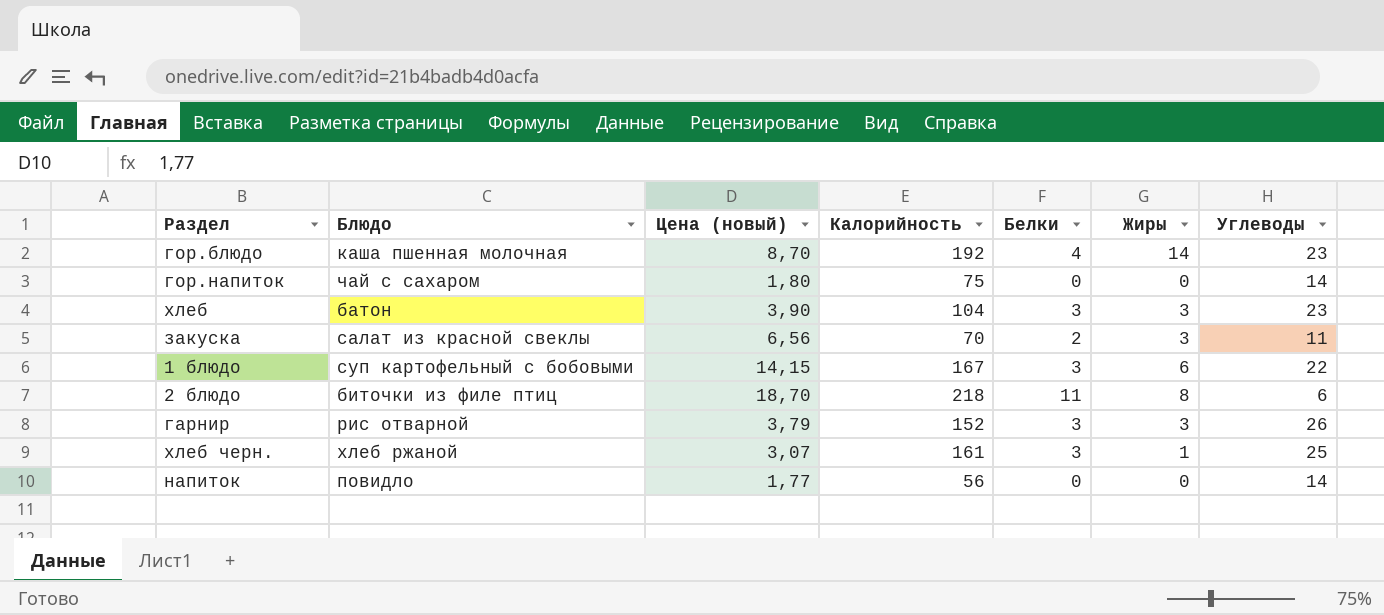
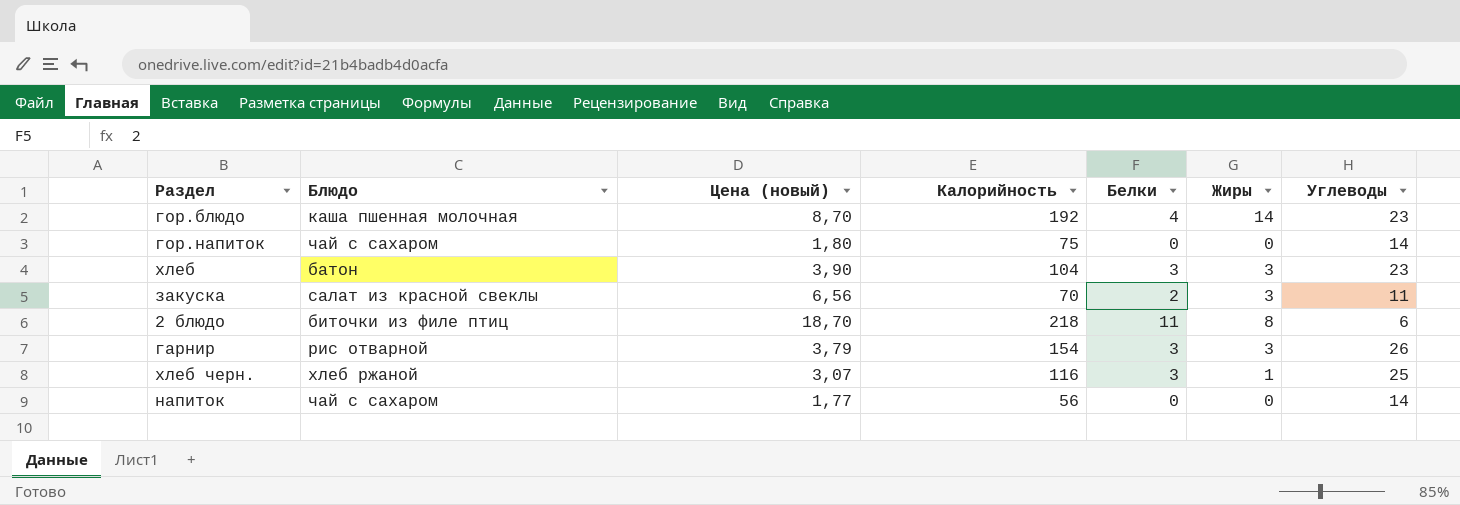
row 1 блюдо: суп картофельный с бобовыми | 14,15 | 167 | 3 | 6 | 22 -> none
гарнир | Калорийность: 152 -> 154
хлеб черн. | Калорийность: 161 -> 116
напиток | Блюдо: повидло -> чай с сахаром

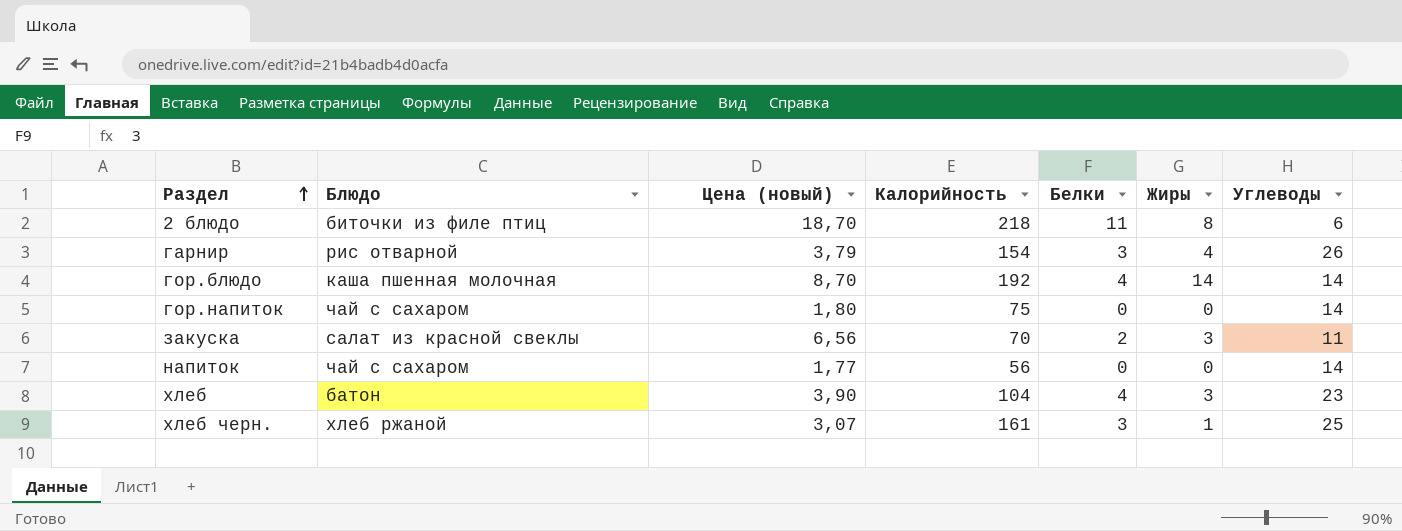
row order: none -> Раздел ascending
гарнир | Жиры: 3 -> 4
гор.блюдо | Углеводы: 23 -> 14
хлеб | Белки: 3 -> 4
хлеб черн. | Калорийность: 116 -> 161

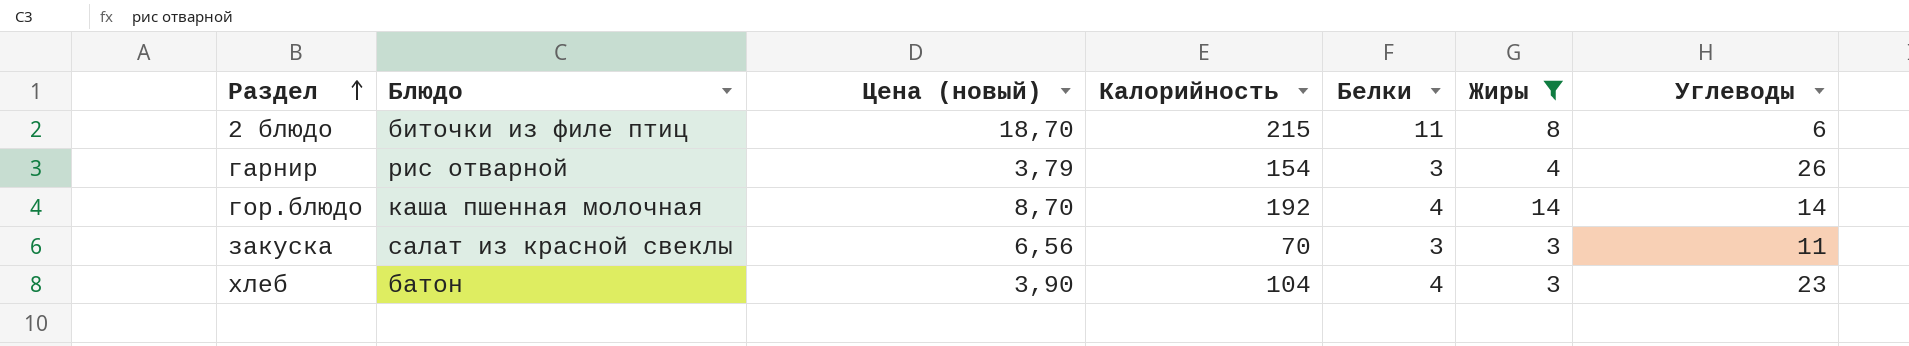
filter: none -> Жиры >= 3
2 блюдо | Калорийность: 218 -> 215
закуска | Белки: 2 -> 3

